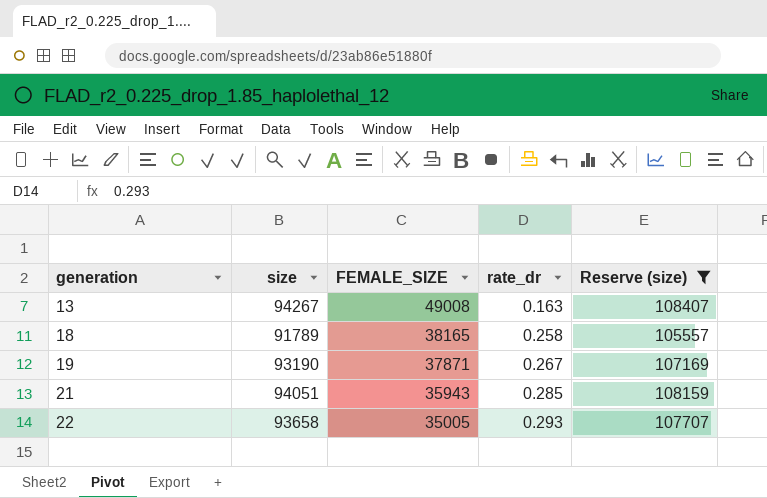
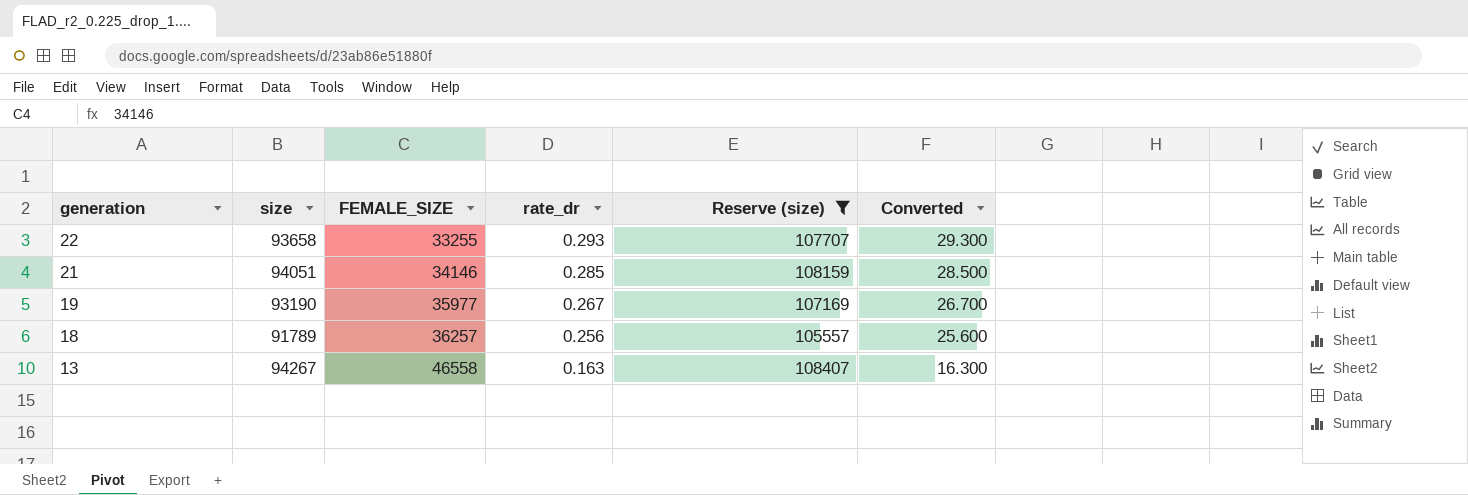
row order: generation ascending -> generation descending
column Converted | formula: none -> [rate_dr] * 100
22 | FEMALE_SIZE: 35005 -> 33255
21 | FEMALE_SIZE: 35943 -> 34146
19 | FEMALE_SIZE: 37871 -> 35977
18 | FEMALE_SIZE: 38165 -> 36257
18 | rate_dr: 0.258 -> 0.256
13 | FEMALE_SIZE: 49008 -> 46558

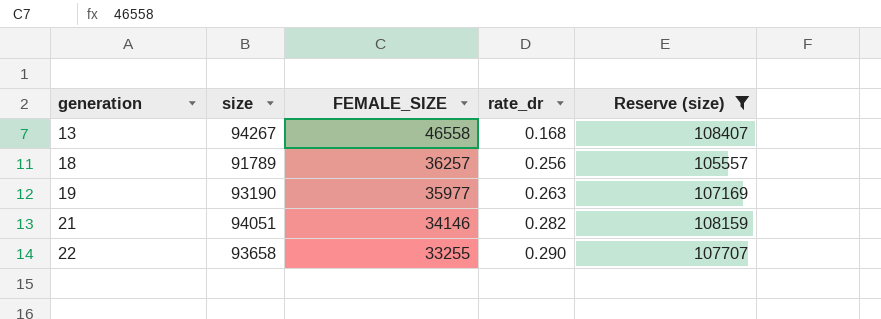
row order: generation descending -> generation ascending
column Converted | formula: [rate_dr] * 100 -> none
13 | rate_dr: 0.163 -> 0.168
19 | rate_dr: 0.267 -> 0.263
21 | rate_dr: 0.285 -> 0.282
22 | rate_dr: 0.293 -> 0.290

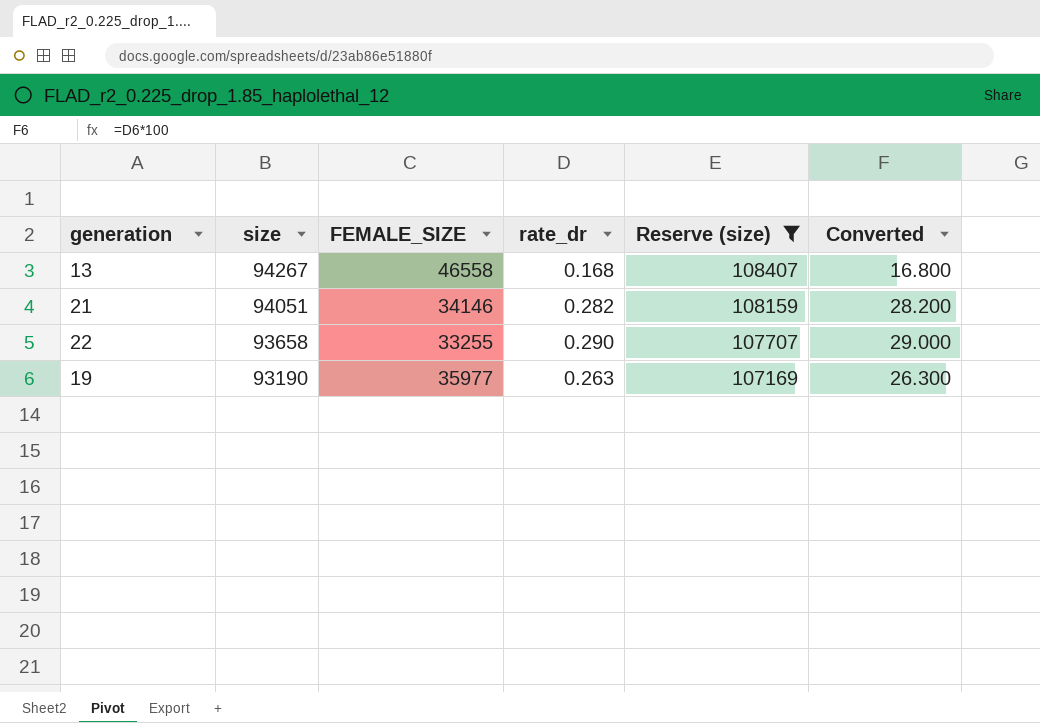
row order: generation ascending -> size descending
column Converted | formula: none -> [rate_dr] * 100
row 18: 91789 | 36257 | 0.256 | 105557 -> none

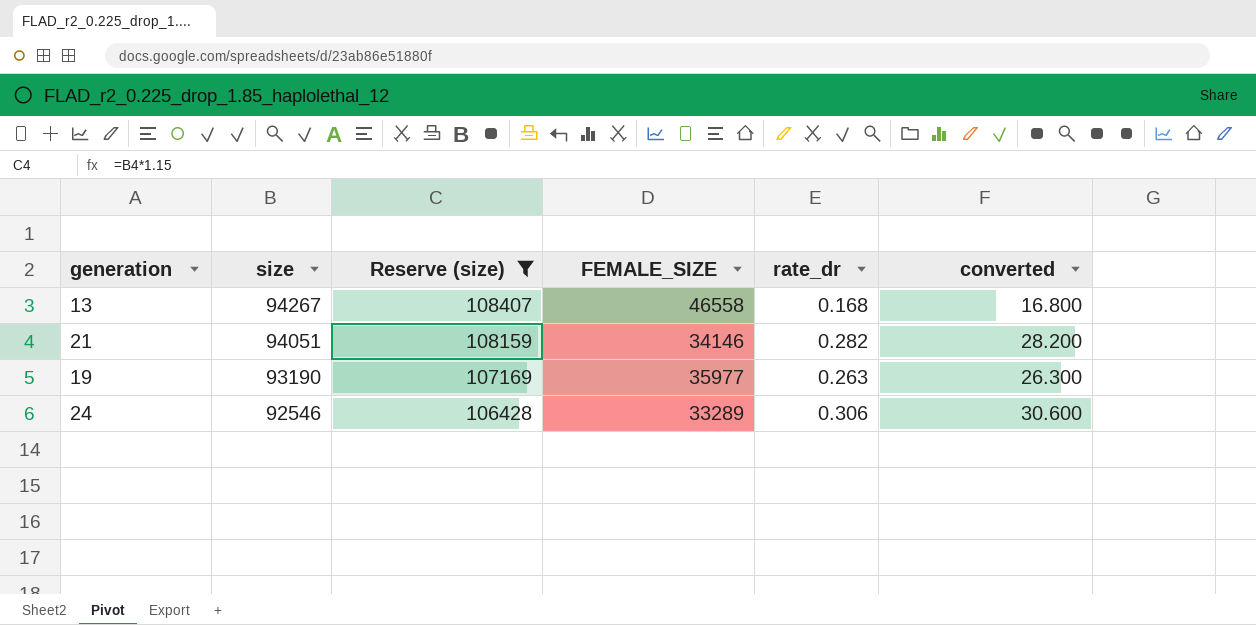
column Reserve (size) | position: 5 -> 3
column name: Converted -> converted
row 22: 93658 | 33255 | 0.290 | 107707 | 29.000 -> none
row 24: none -> 92546 | 106428 | 33289 | 0.306 | 30.600

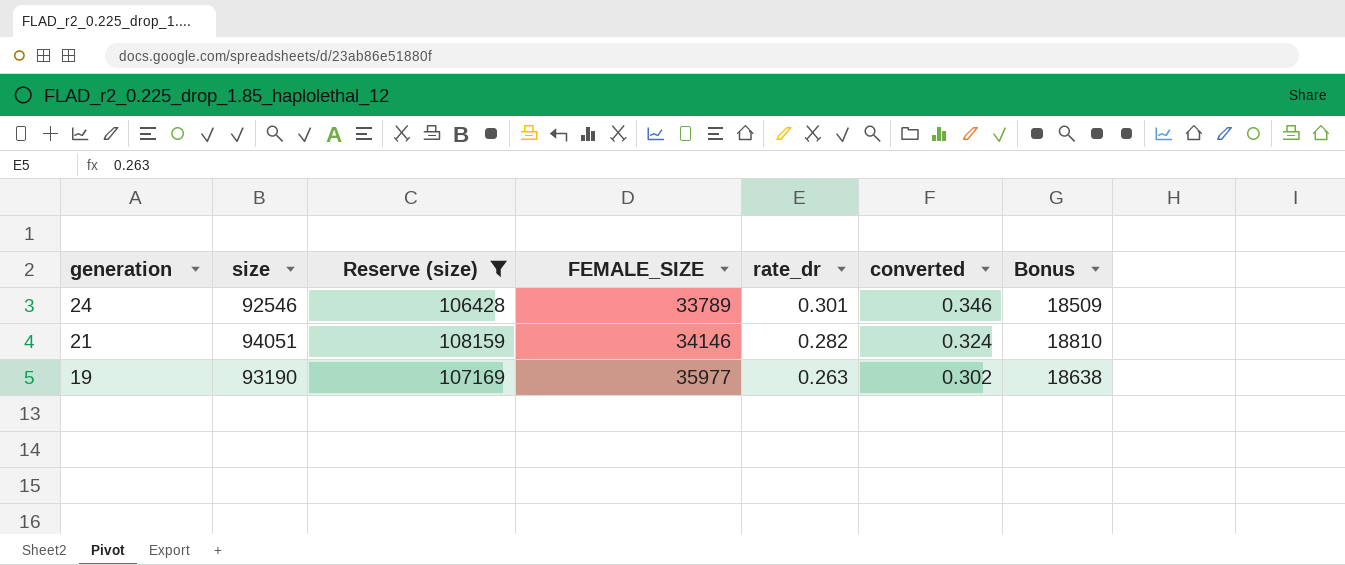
row order: size descending -> generation descending
column converted | formula: [rate_dr] * 100 -> [rate_dr] * 1.15
column Bonus | formula: none -> [size] * 0.2
row 13: 94267 | 108407 | 46558 | 0.168 | 16.800 -> none
24 | FEMALE_SIZE: 33289 -> 33789
24 | rate_dr: 0.306 -> 0.301

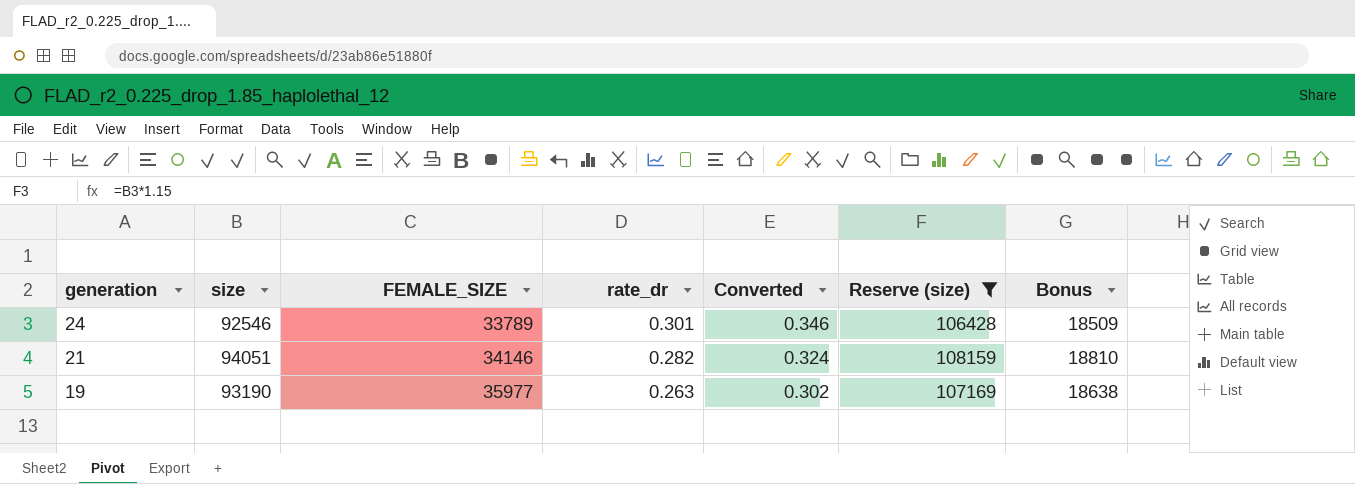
column name: converted -> Converted
column Reserve (size) | position: 3 -> 6

